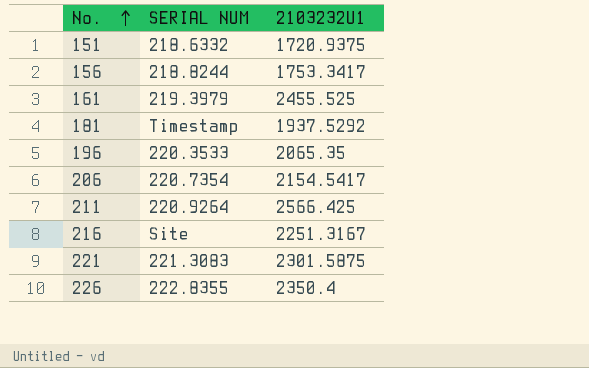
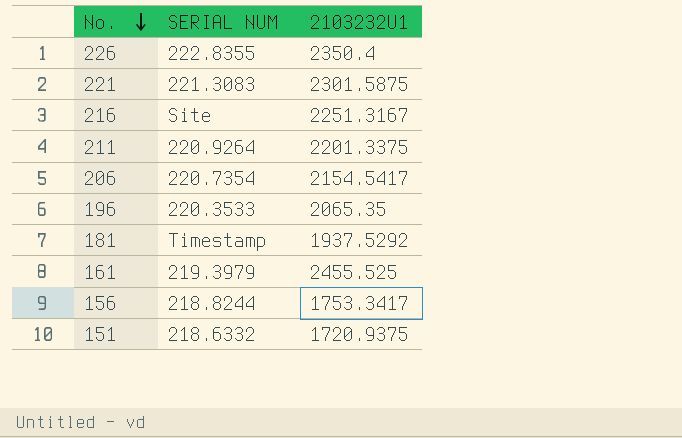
row order: No. ascending -> No. descending
211 | 2103232U1: 2566.425 -> 2201.3375

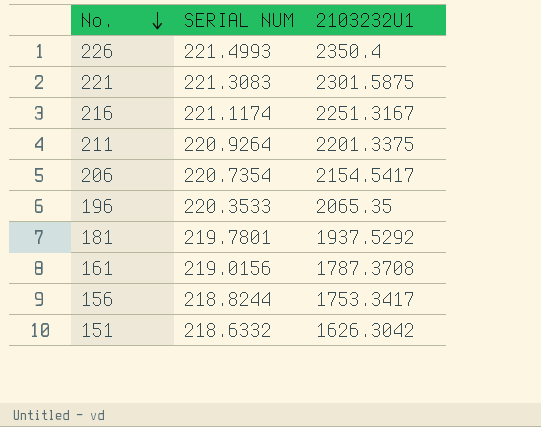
226 | SERIAL NUM: 222.8355 -> 221.4993
216 | SERIAL NUM: Site -> 221.1174
181 | SERIAL NUM: Timestamp -> 219.7801
161 | SERIAL NUM: 219.3979 -> 219.0156
161 | 2103232U1: 2455.525 -> 1787.3708
151 | 2103232U1: 1720.9375 -> 1626.3042

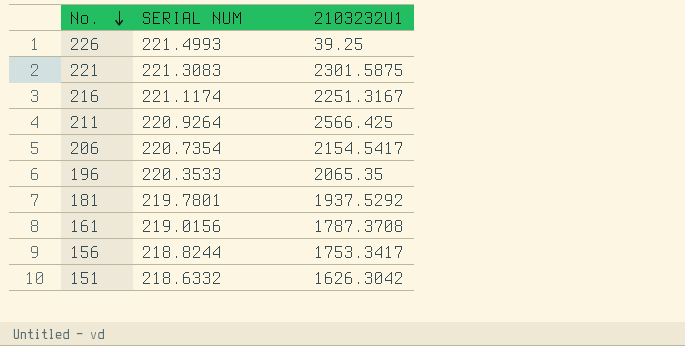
226 | 2103232U1: 2350.4 -> 39.25
211 | 2103232U1: 2201.3375 -> 2566.425

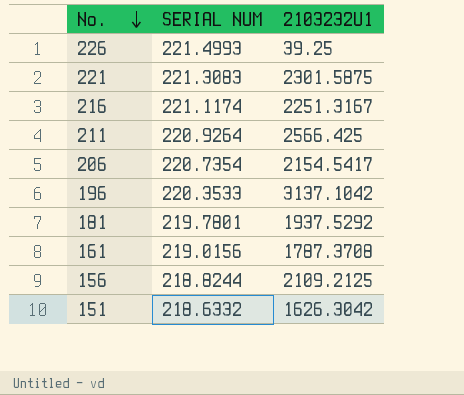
196 | 2103232U1: 2065.35 -> 3137.1042
156 | 2103232U1: 1753.3417 -> 2109.2125

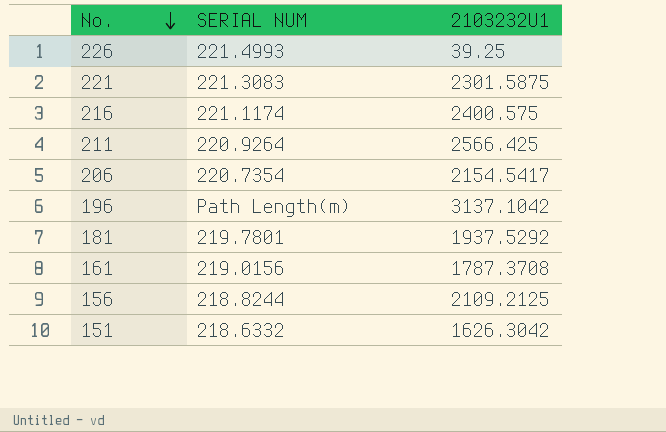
216 | 2103232U1: 2251.3167 -> 2400.575
196 | SERIAL NUM: 220.3533 -> Path Length(m)

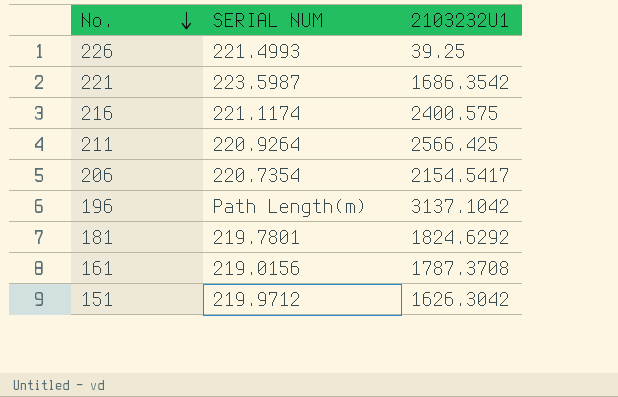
row 156: 218.8244 | 2109.2125 -> none
221 | SERIAL NUM: 221.3083 -> 223.5987
221 | 2103232U1: 2301.5875 -> 1686.3542
181 | 2103232U1: 1937.5292 -> 1824.6292
151 | SERIAL NUM: 218.6332 -> 219.9712

